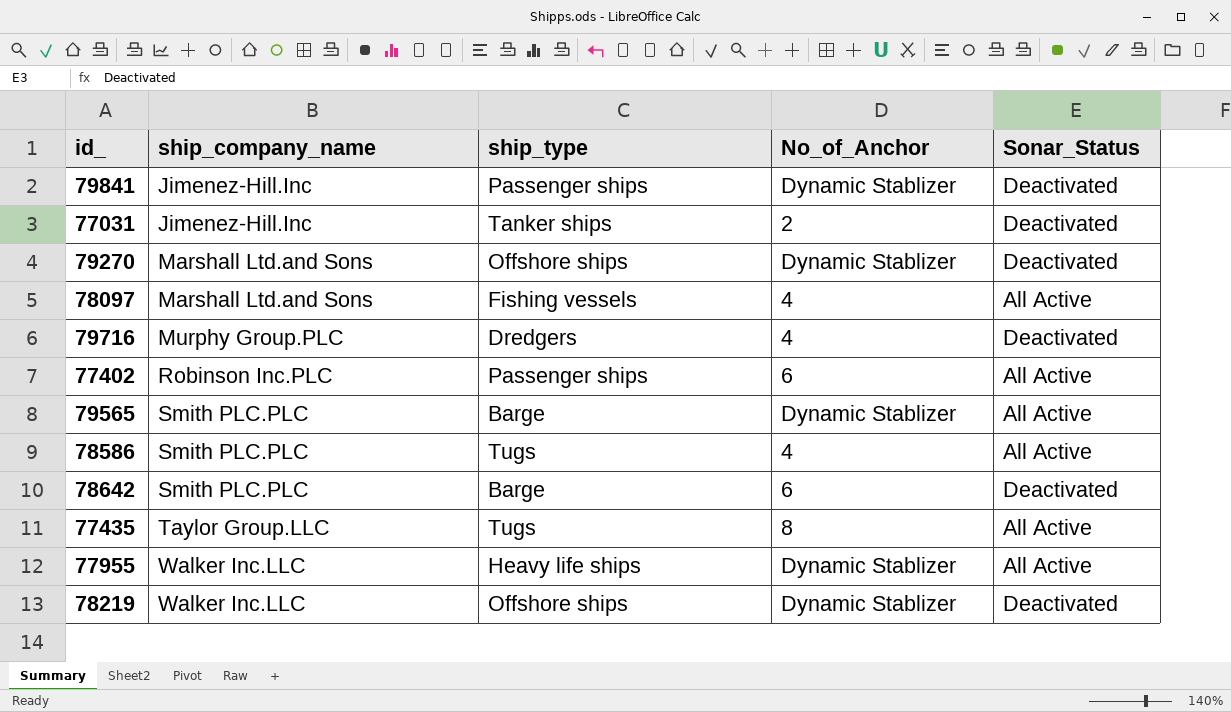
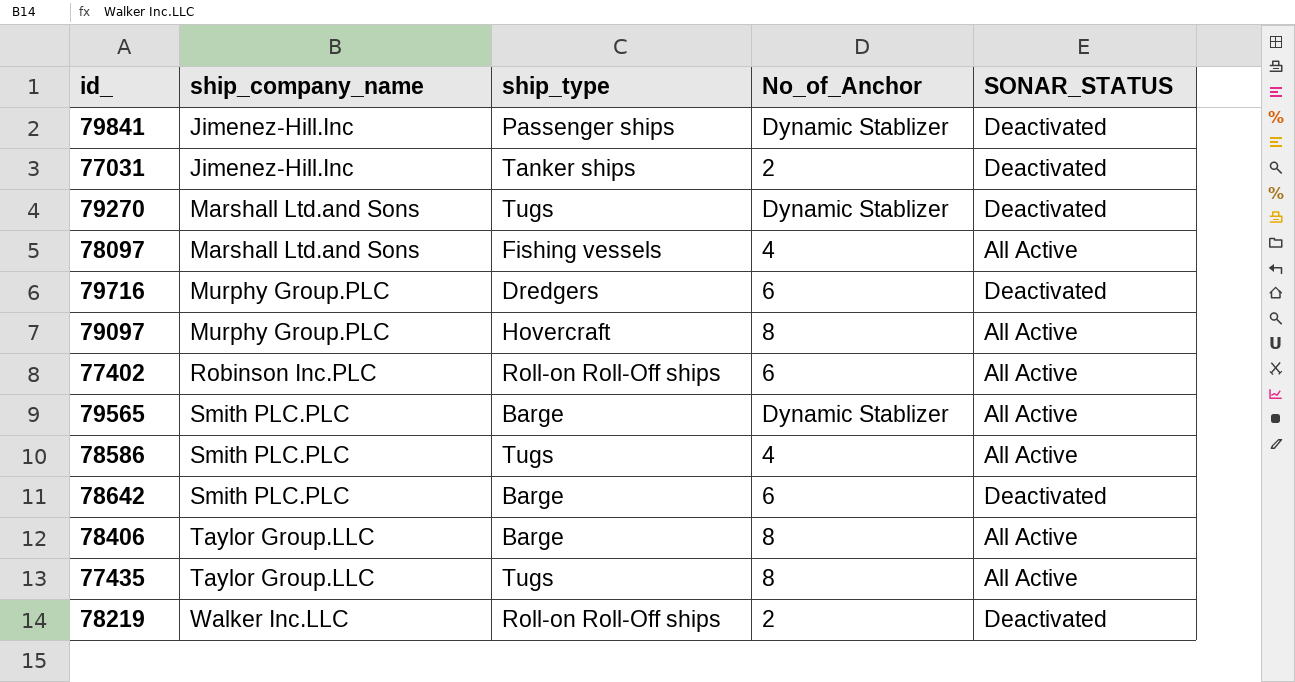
column name: Sonar_Status -> SONAR_STATUS
row 77955: Walker Inc.LLC | Heavy life ships | Dynamic Stablizer | All Active -> none
79270 | ship_type: Offshore ships -> Tugs
79716 | No_of_Anchor: 4 -> 6
row 79097: none -> Murphy Group.PLC | Hovercraft | 8 | All Active
77402 | ship_type: Passenger ships -> Roll-on Roll-Off ships
row 78406: none -> Taylor Group.LLC | Barge | 8 | All Active
78219 | ship_type: Offshore ships -> Roll-on Roll-Off ships
78219 | No_of_Anchor: Dynamic Stablizer -> 2

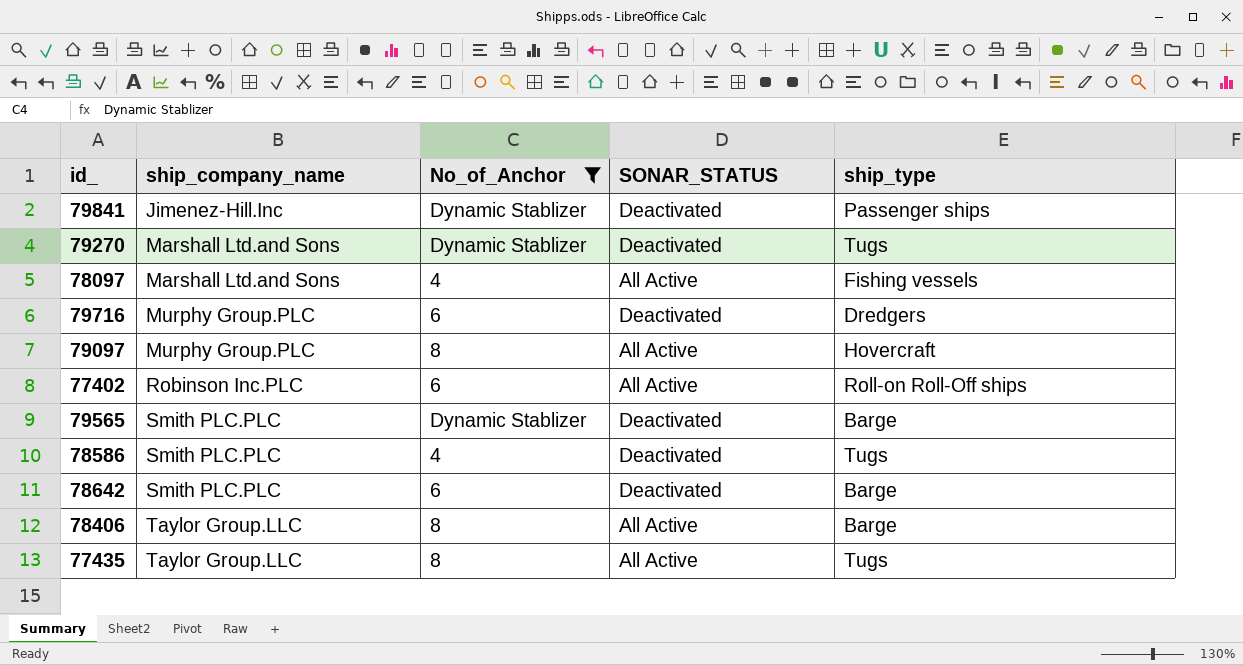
filter: none -> No_of_Anchor != 2
column ship_type | position: 3 -> 5
79565 | SONAR_STATUS: All Active -> Deactivated
78586 | SONAR_STATUS: All Active -> Deactivated

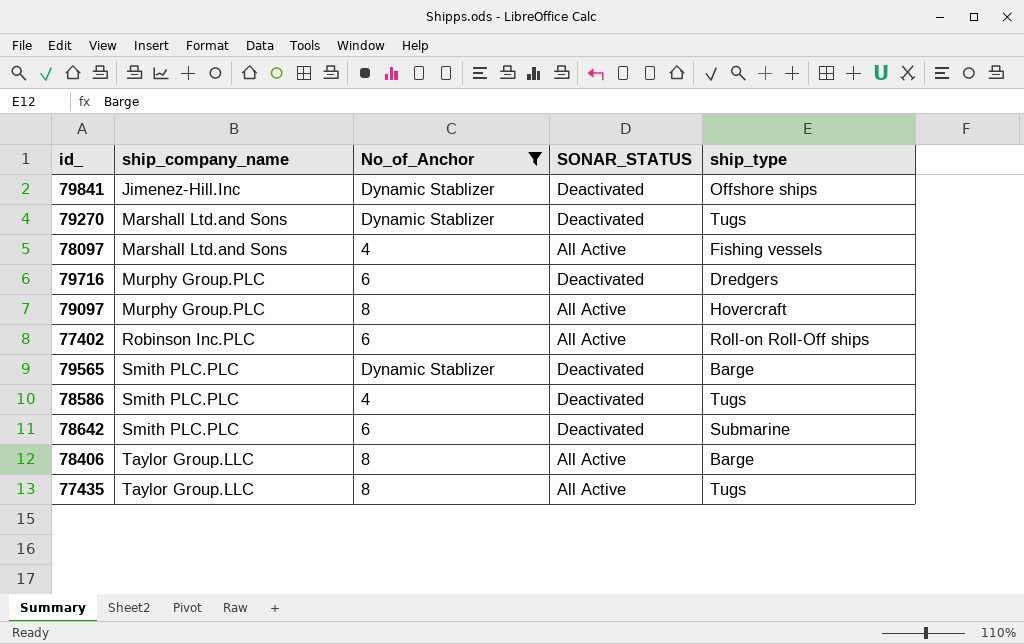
79841 | ship_type: Passenger ships -> Offshore ships
78642 | ship_type: Barge -> Submarine

